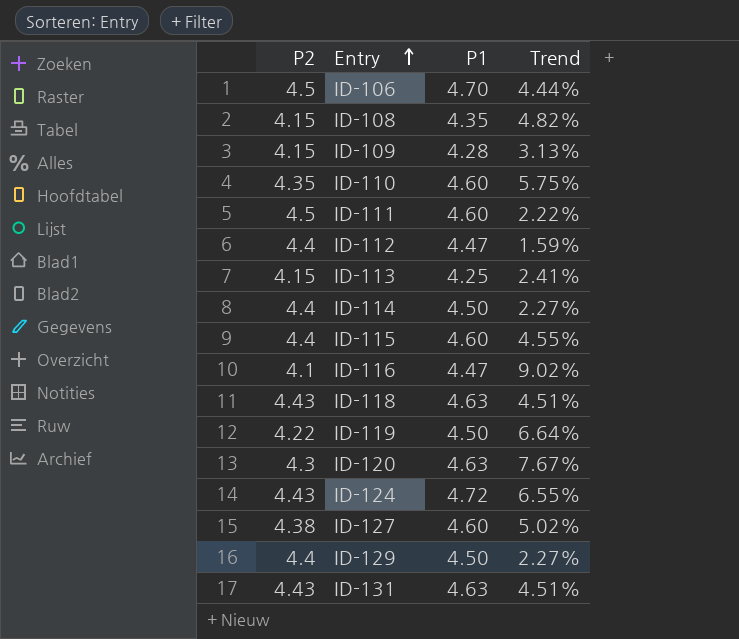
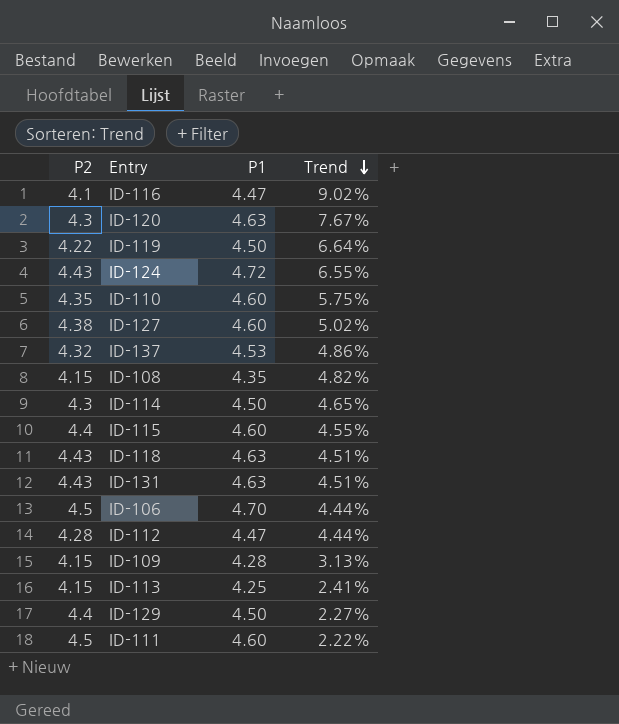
row order: Entry ascending -> Trend descending
row ID-137: none -> 4.32 | 4.53 | 4.86%
ID-114 | P2: 4.4 -> 4.3
ID-114 | Trend: 2.27% -> 4.65%
ID-112 | P2: 4.4 -> 4.28
ID-112 | Trend: 1.59% -> 4.44%

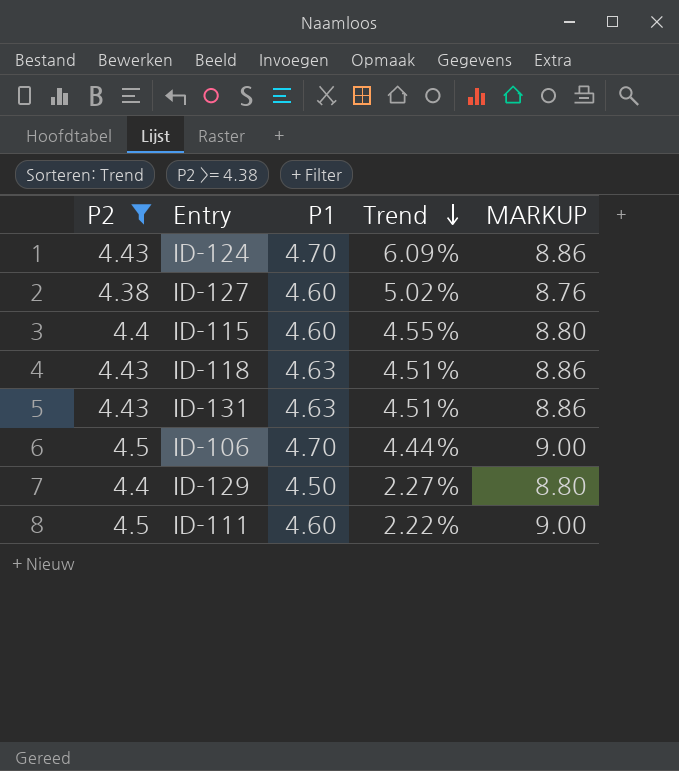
filter: none -> P2 >= 4.38
column MARKUP | formula: none -> [P2] * 2
ID-124 | P1: 4.72 -> 4.70
ID-124 | Trend: 6.55% -> 6.09%

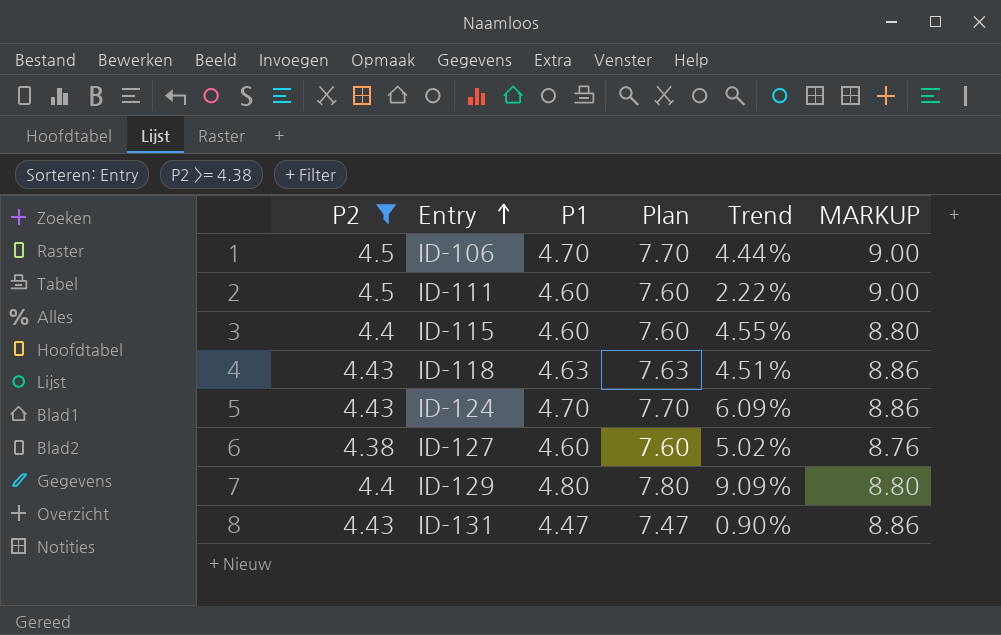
row order: Trend descending -> Entry ascending
column Plan | formula: none -> [P1] + 3
ID-129 | P1: 4.50 -> 4.80
ID-129 | Trend: 2.27% -> 9.09%
ID-131 | P1: 4.63 -> 4.47
ID-131 | Trend: 4.51% -> 0.90%

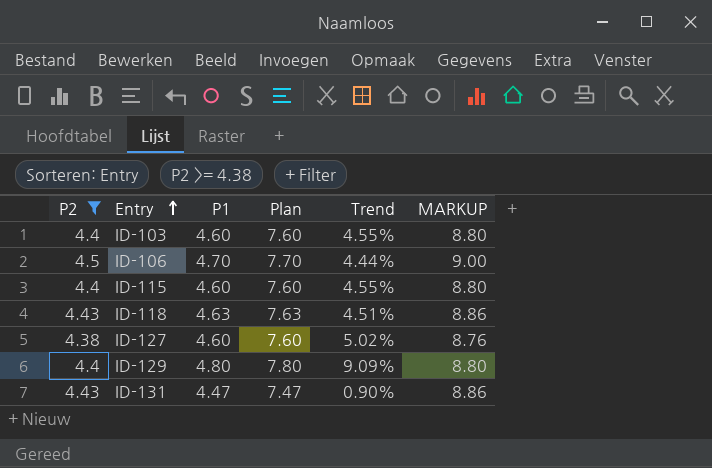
row ID-111: 4.5 | 4.60 | 7.60 | 2.22% | 9.00 -> none
row ID-124: 4.43 | 4.70 | 7.70 | 6.09% | 8.86 -> none
row ID-103: none -> 4.4 | 4.60 | 7.60 | 4.55% | 8.80

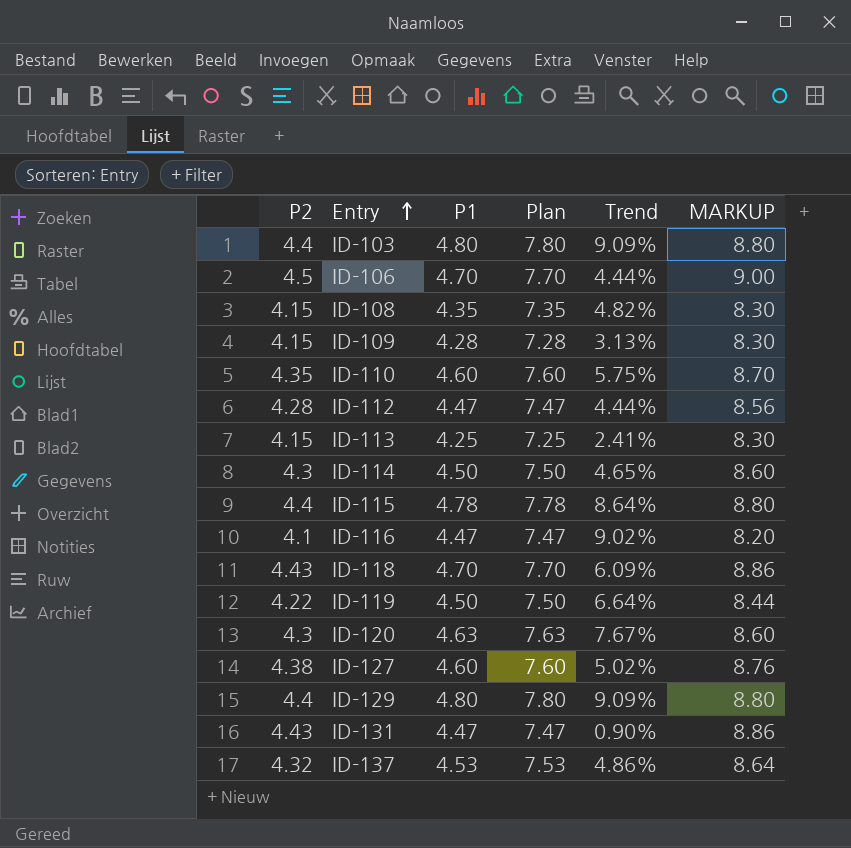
filter: P2 >= 4.38 -> none
ID-103 | P1: 4.60 -> 4.80
ID-103 | Plan: 7.60 -> 7.80
ID-103 | Trend: 4.55% -> 9.09%
ID-115 | P1: 4.60 -> 4.78
ID-115 | Plan: 7.60 -> 7.78
ID-115 | Trend: 4.55% -> 8.64%
ID-118 | P1: 4.63 -> 4.70
ID-118 | Plan: 7.63 -> 7.70
ID-118 | Trend: 4.51% -> 6.09%

